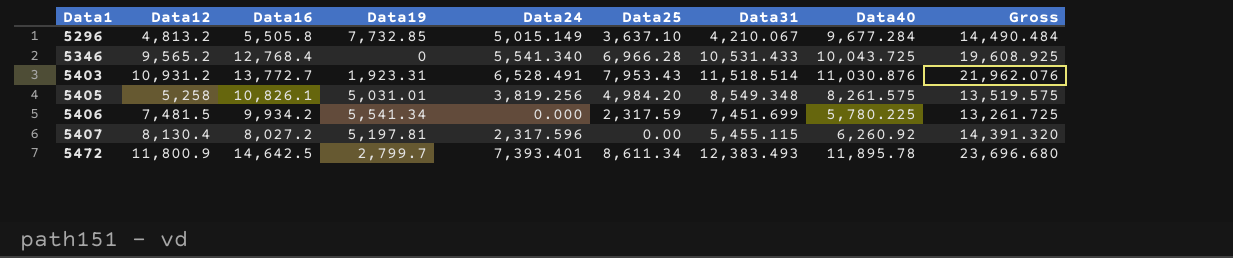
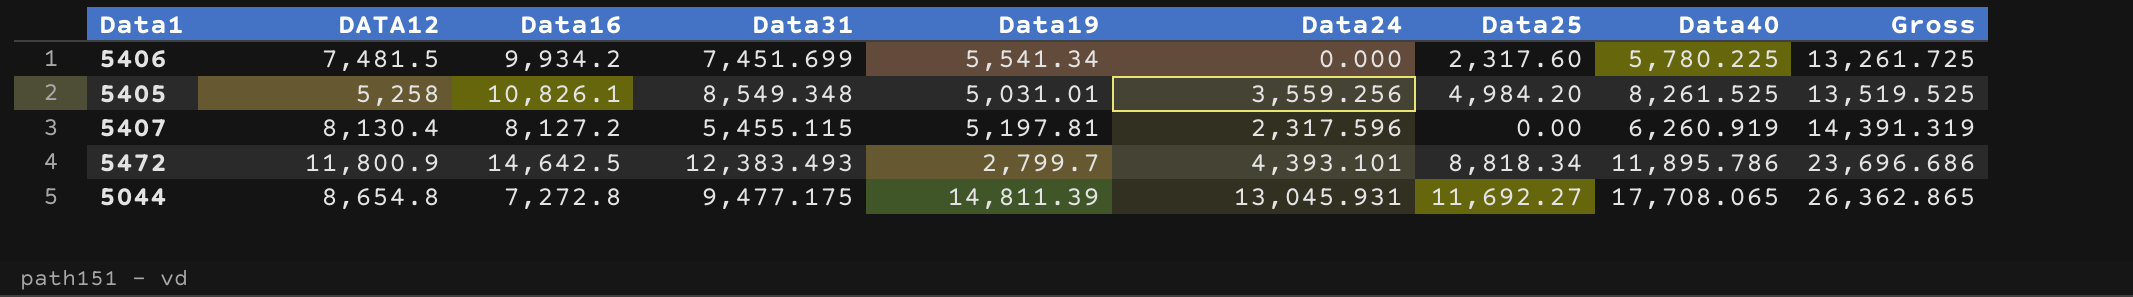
row order: Data1 ascending -> Gross ascending
column name: Data12 -> DATA12
column Data31 | position: 7 -> 4
row 5296: 4,813.2 | 5,505.8 | 7,732.85 | 5,015.149 | 3,637.10 | 4,210.067 | 9,677.284 | 14,490.484 -> none
row 5346: 9,565.2 | 12,768.4 | 0 | 5,541.340 | 6,966.28 | 10,531.433 | 10,043.725 | 19,608.925 -> none
row 5403: 10,931.2 | 13,772.7 | 1,923.31 | 6,528.491 | 7,953.43 | 11,518.514 | 11,030.876 | 21,962.076 -> none
5406 | Data25: 2,317.59 -> 2,317.60
5405 | Data24: 3,819.256 -> 3,559.256
5405 | Data40: 8,261.575 -> 8,261.525
5405 | Gross: 13,519.575 -> 13,519.525
5407 | Data16: 8,027.2 -> 8,127.2
5407 | Data40: 6,260.92 -> 6,260.919
5407 | Gross: 14,391.320 -> 14,391.319
5472 | Data24: 7,393.401 -> 4,393.101
5472 | Data25: 8,611.34 -> 8,818.34
5472 | Data40: 11,895.78 -> 11,895.786
5472 | Gross: 23,696.680 -> 23,696.686
row 5044: none -> 8,654.8 | 7,272.8 | 9,477.175 | 14,811.39 | 13,045.931 | 11,692.27 | 17,708.065 | 26,362.865

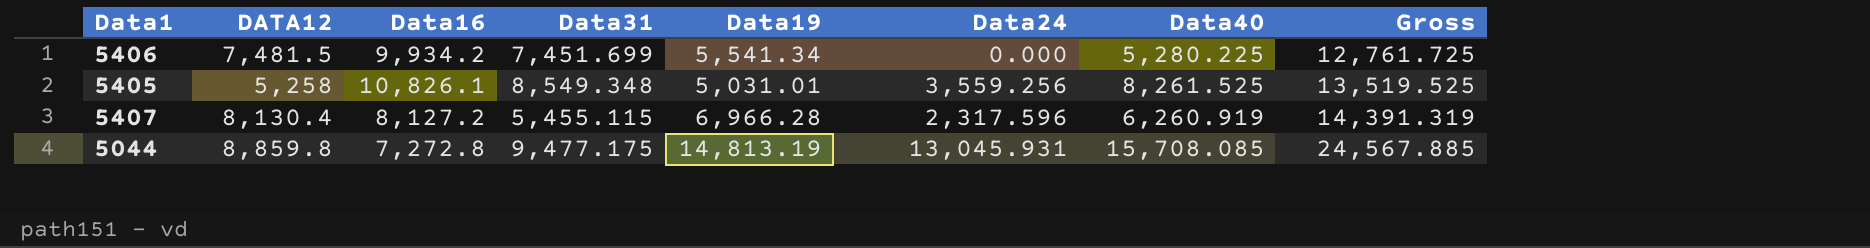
column Data25 | position: 7 -> none
row 5472: 11,800.9 | 14,642.5 | 12,383.493 | 2,799.7 | 4,393.101 | 8,818.34 | 11,895.786 | 23,696.686 -> none
5406 | Data40: 5,780.225 -> 5,280.225
5406 | Gross: 13,261.725 -> 12,761.725
5407 | Data19: 5,197.81 -> 6,966.28
5044 | DATA12: 8,654.8 -> 8,859.8
5044 | Data19: 14,811.39 -> 14,813.19
5044 | Data40: 17,708.065 -> 15,708.085
5044 | Gross: 26,362.865 -> 24,567.885

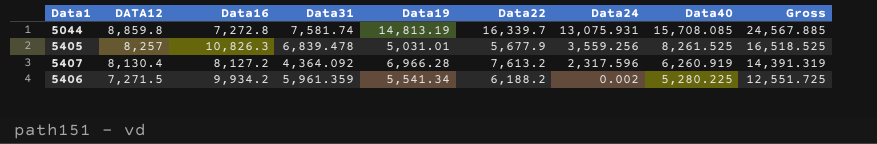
row order: Gross ascending -> DATA12 descending
column Data22 | position: none -> 6
5044 | Data31: 9,477.175 -> 7,581.74
5044 | Data24: 13,045.931 -> 13,075.931
5405 | DATA12: 5,258 -> 8,257
5405 | Data16: 10,826.1 -> 10,826.3
5405 | Data31: 8,549.348 -> 6,839.478
5405 | Gross: 13,519.525 -> 16,518.525
5407 | Data31: 5,455.115 -> 4,364.092
5406 | DATA12: 7,481.5 -> 7,271.5
5406 | Data31: 7,451.699 -> 5,961.359
5406 | Data24: 0.000 -> 0.002
5406 | Gross: 12,761.725 -> 12,551.725

